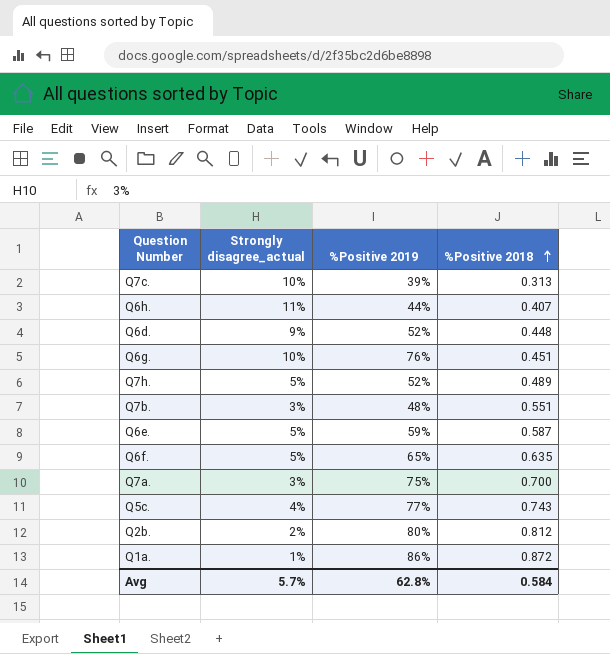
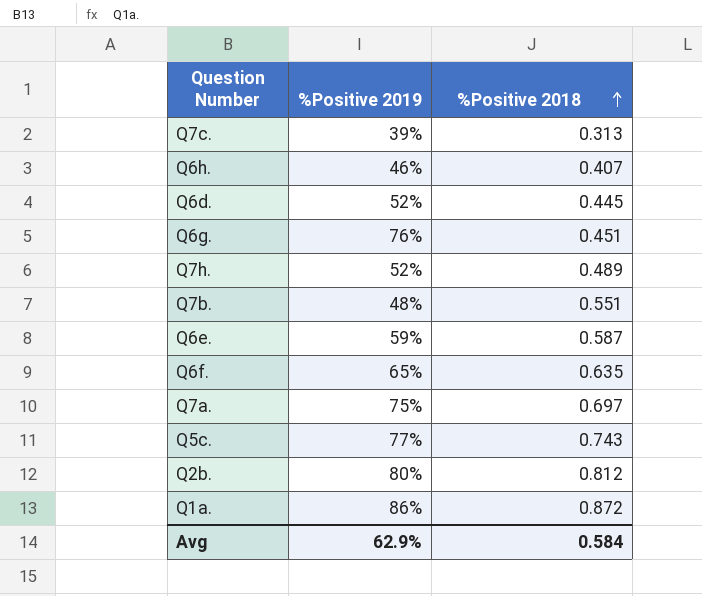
column Strongly disagree_actual | position: 2 -> none
Q6h. | %Positive 2019: 44% -> 46%
Q6d. | %Positive 2018: 0.448 -> 0.445
Q7a. | %Positive 2018: 0.700 -> 0.697
Avg | %Positive 2019: 62.8% -> 62.9%

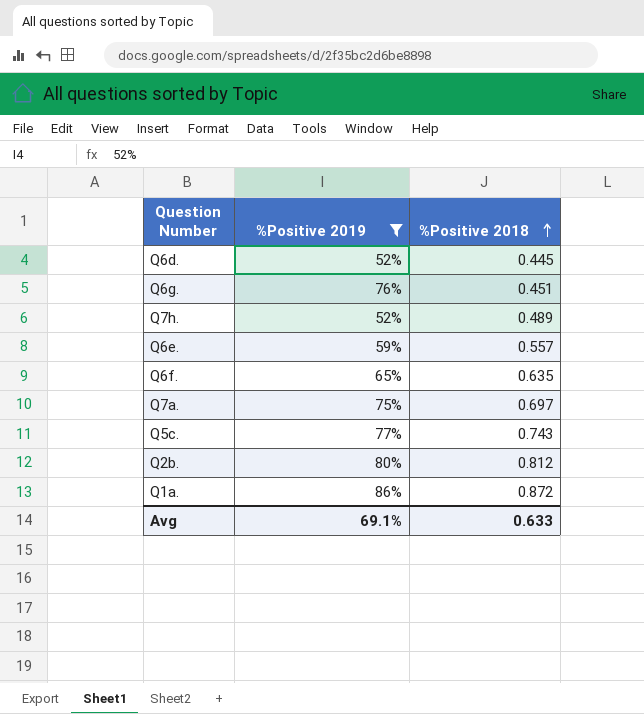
filter: none -> %Positive 2019 >= 52%
Q6e. | %Positive 2018: 0.587 -> 0.557
Avg | %Positive 2019: 62.9% -> 69.1%
Avg | %Positive 2018: 0.584 -> 0.633

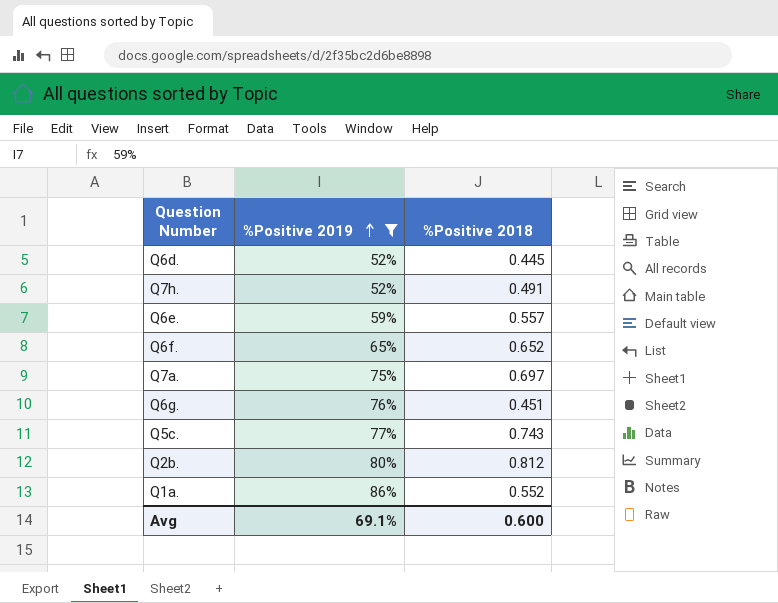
row order: %Positive 2018 ascending -> %Positive 2019 ascending
Q7h. | %Positive 2018: 0.489 -> 0.491
Q6f. | %Positive 2018: 0.635 -> 0.652
Q1a. | %Positive 2018: 0.872 -> 0.552
Avg | %Positive 2018: 0.633 -> 0.600

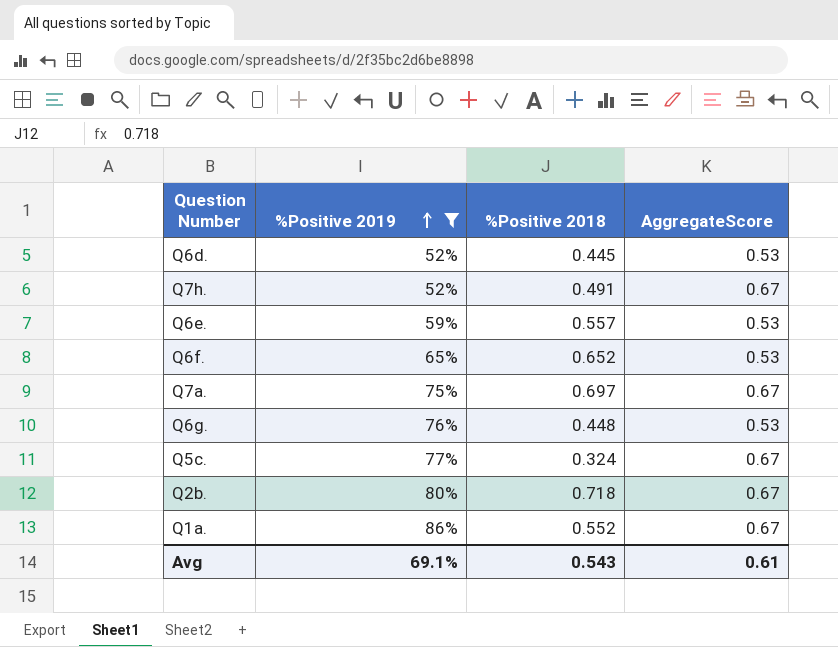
column AggregateScore | position: none -> 4
Q6g. | %Positive 2018: 0.451 -> 0.448
Q5c. | %Positive 2018: 0.743 -> 0.324
Q2b. | %Positive 2018: 0.812 -> 0.718
Avg | %Positive 2018: 0.600 -> 0.543

